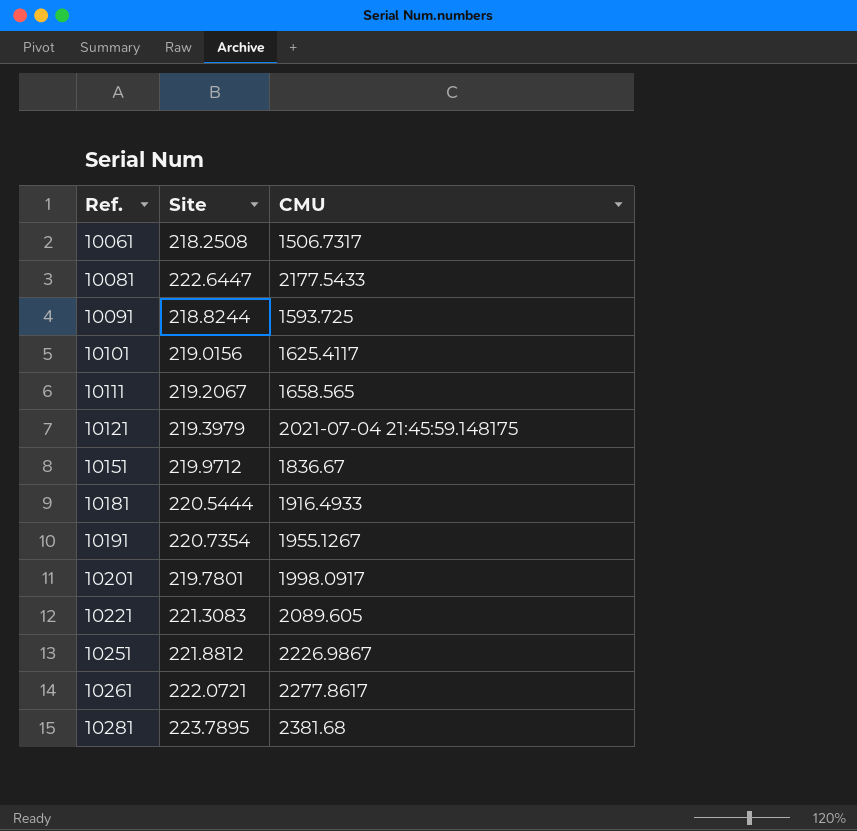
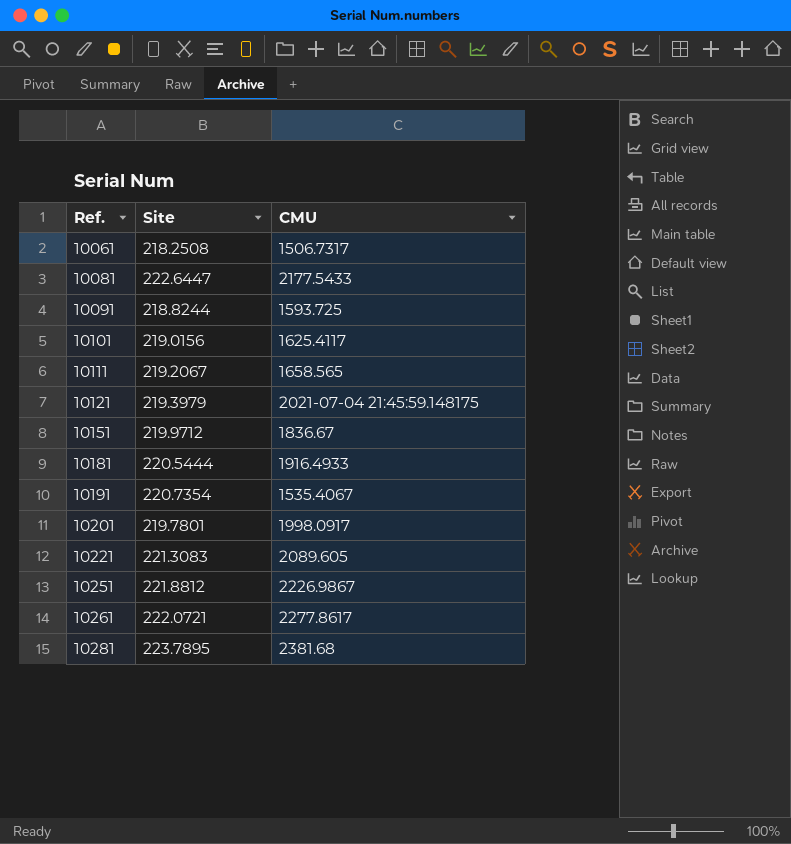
10191 | CMU: 1955.1267 -> 1535.4067

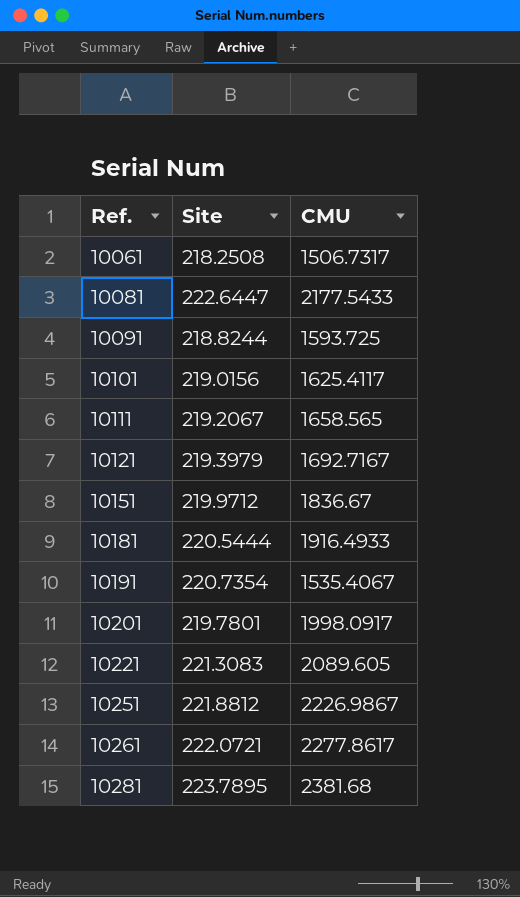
10121 | CMU: 2021-07-04 21:45:59.148175 -> 1692.7167

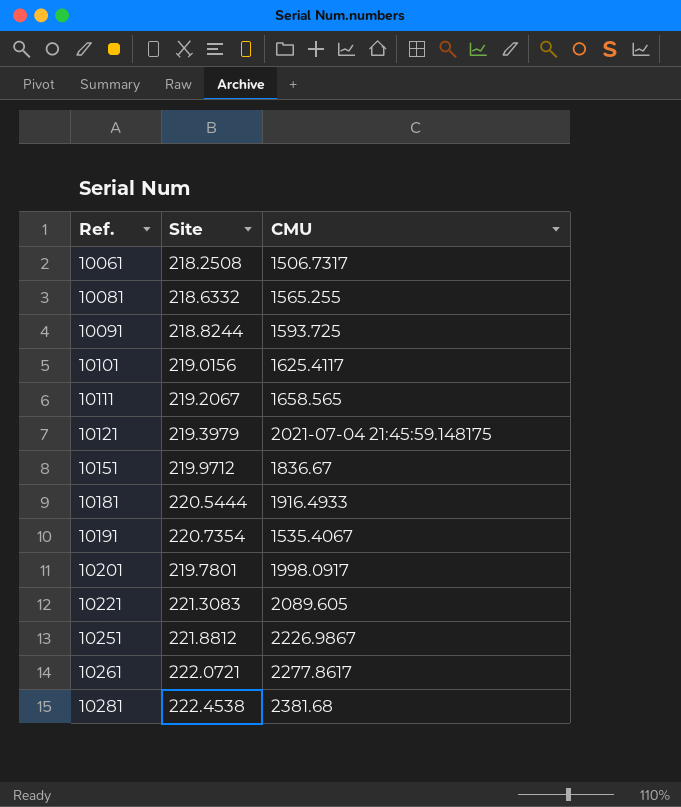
10081 | Site: 222.6447 -> 218.6332
10081 | CMU: 2177.5433 -> 1565.255
10121 | CMU: 1692.7167 -> 2021-07-04 21:45:59.148175
10281 | Site: 223.7895 -> 222.4538

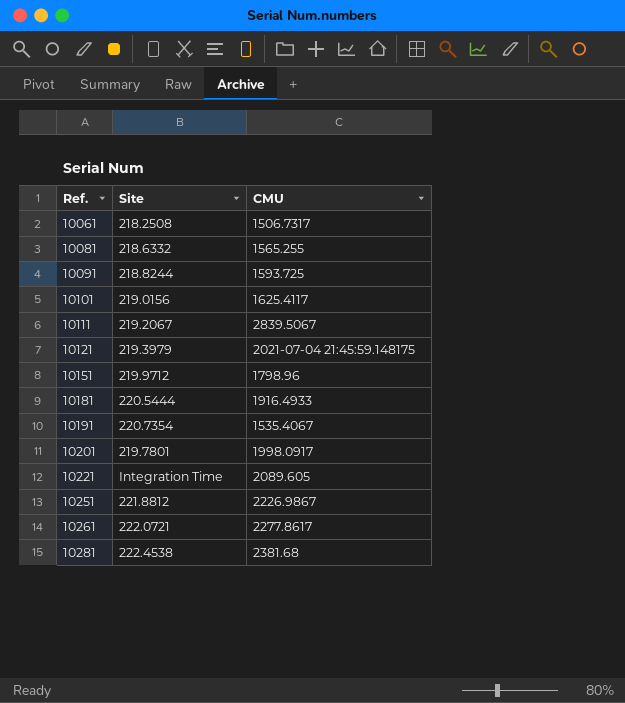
10111 | CMU: 1658.565 -> 2839.5067
10151 | CMU: 1836.67 -> 1798.96
10221 | Site: 221.3083 -> Integration Time

